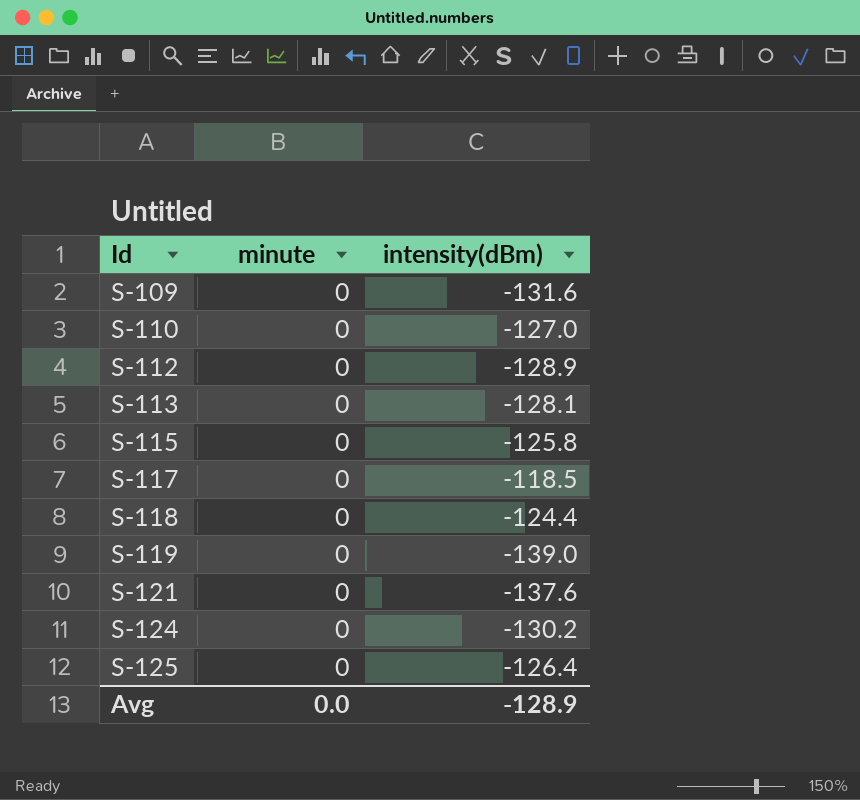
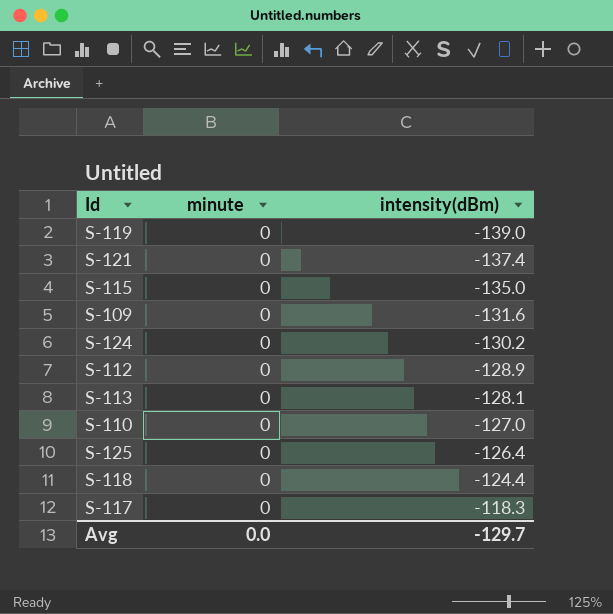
row order: Id ascending -> intensity(dBm) ascending
S-121 | intensity(dBm): -137.6 -> -137.4
S-115 | intensity(dBm): -125.8 -> -135.0
S-117 | intensity(dBm): -118.5 -> -118.3
Avg | intensity(dBm): -128.9 -> -129.7

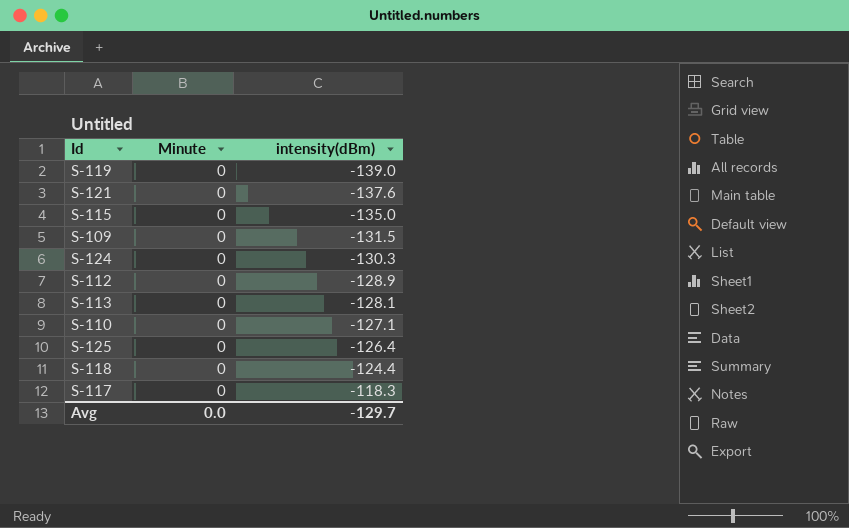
column name: minute -> Minute
S-121 | intensity(dBm): -137.4 -> -137.6
S-109 | intensity(dBm): -131.6 -> -131.5
S-124 | intensity(dBm): -130.2 -> -130.3
S-110 | intensity(dBm): -127.0 -> -127.1

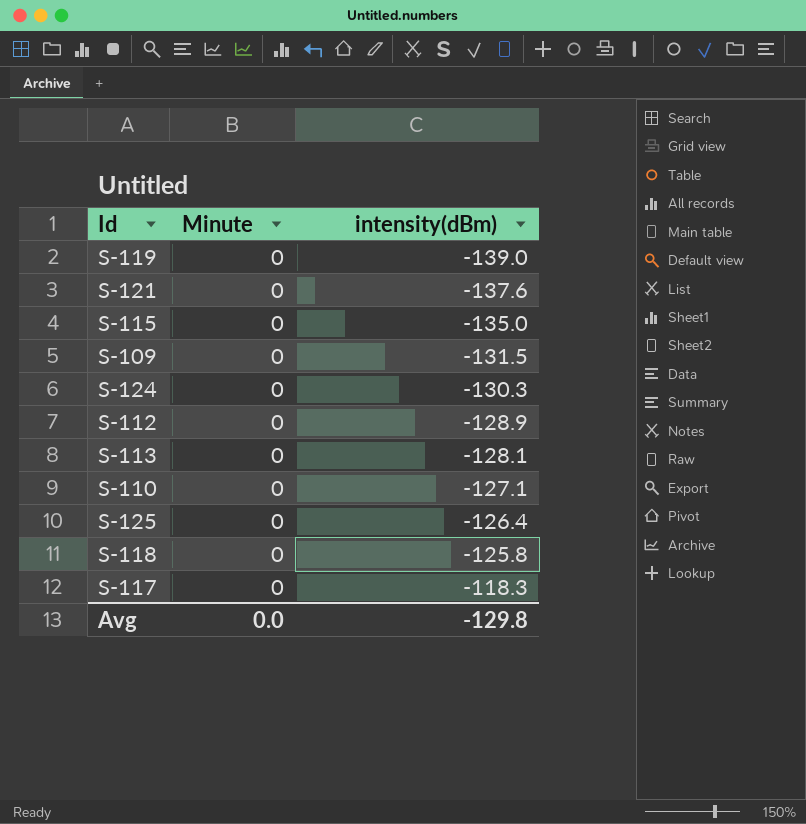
S-118 | intensity(dBm): -124.4 -> -125.8
Avg | intensity(dBm): -129.7 -> -129.8

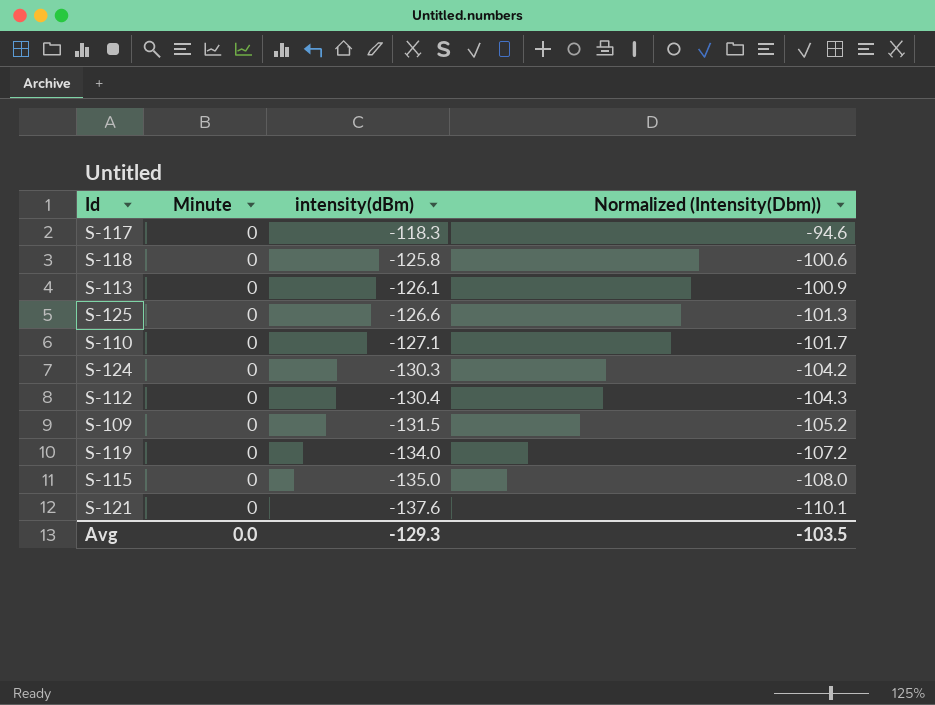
row order: intensity(dBm) ascending -> intensity(dBm) descending
column Normalized (Intensity(Dbm)) | formula: none -> [intensity(dBm)] * 0.8
S-113 | intensity(dBm): -128.1 -> -126.1
S-125 | intensity(dBm): -126.4 -> -126.6
S-112 | intensity(dBm): -128.9 -> -130.4
S-119 | intensity(dBm): -139.0 -> -134.0
Avg | intensity(dBm): -129.8 -> -129.3

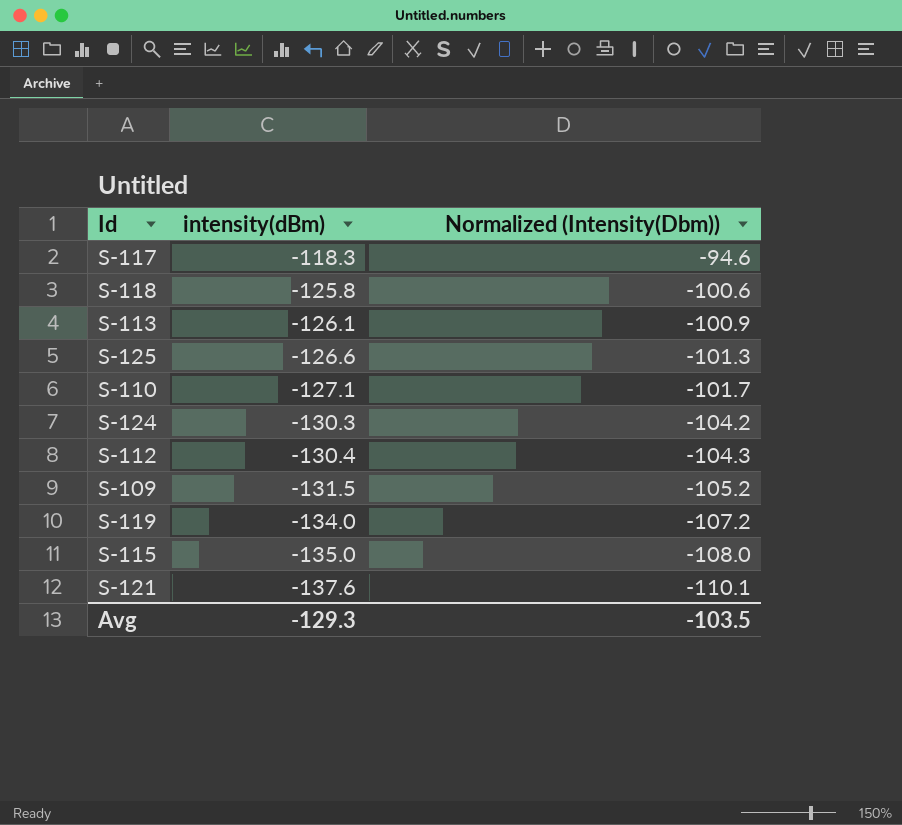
column Minute | position: 2 -> none

